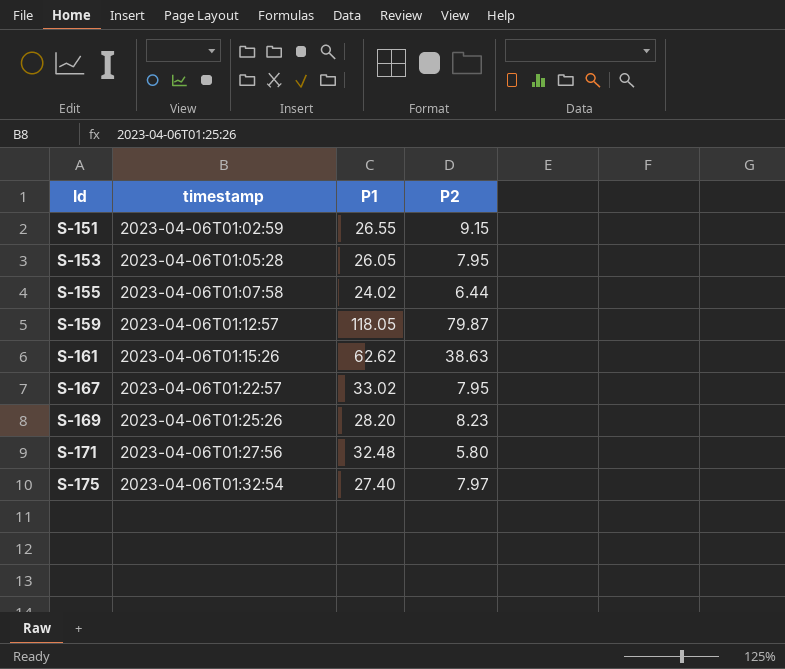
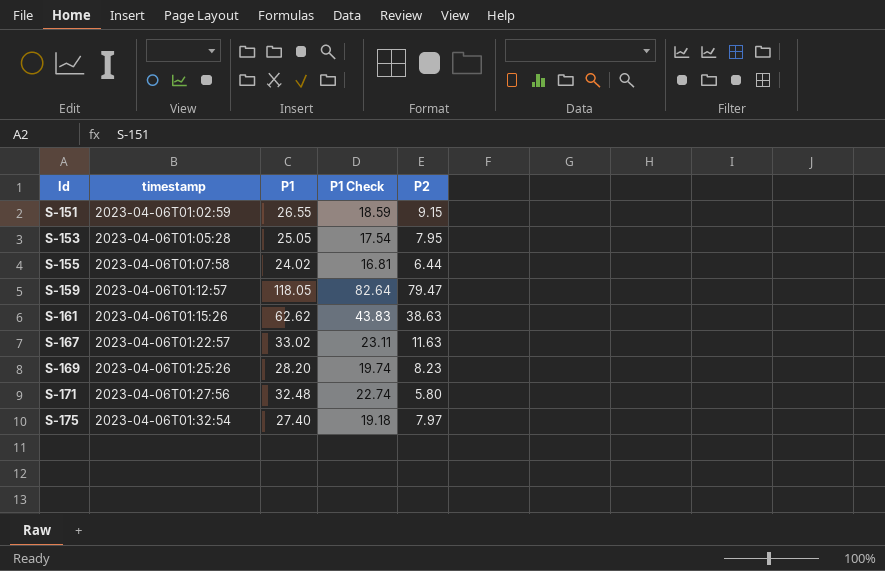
column P1 Check | formula: none -> [P1] * 0.7
S-153 | P1: 26.05 -> 25.05
S-159 | P2: 79.87 -> 79.47
S-167 | P2: 7.95 -> 11.63

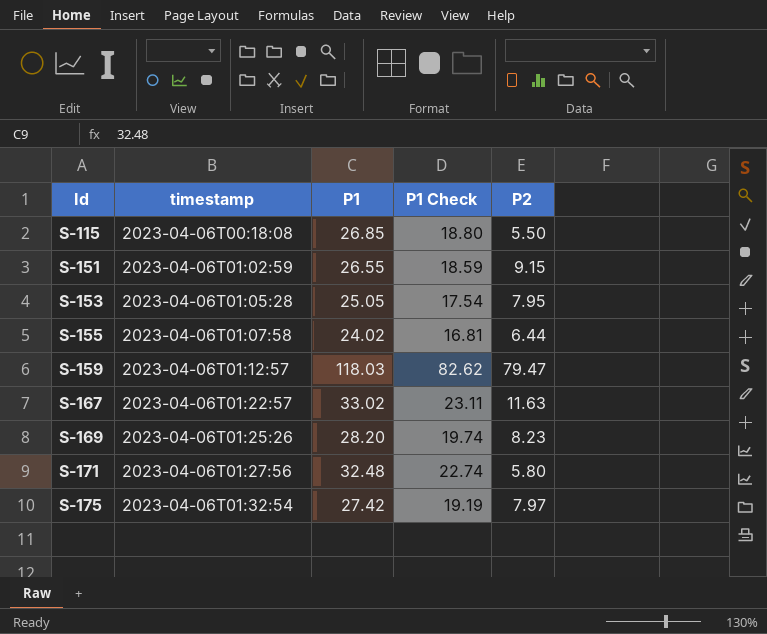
row S-161: 2023-04-06T01:15:26 | 62.62 | 43.83 | 38.63 -> none
row S-115: none -> 2023-04-06T00:18:08 | 26.85 | 18.80 | 5.50
S-159 | P1: 118.05 -> 118.03
S-159 | P1 Check: 82.64 -> 82.62
S-175 | P1: 27.40 -> 27.42
S-175 | P1 Check: 19.18 -> 19.19

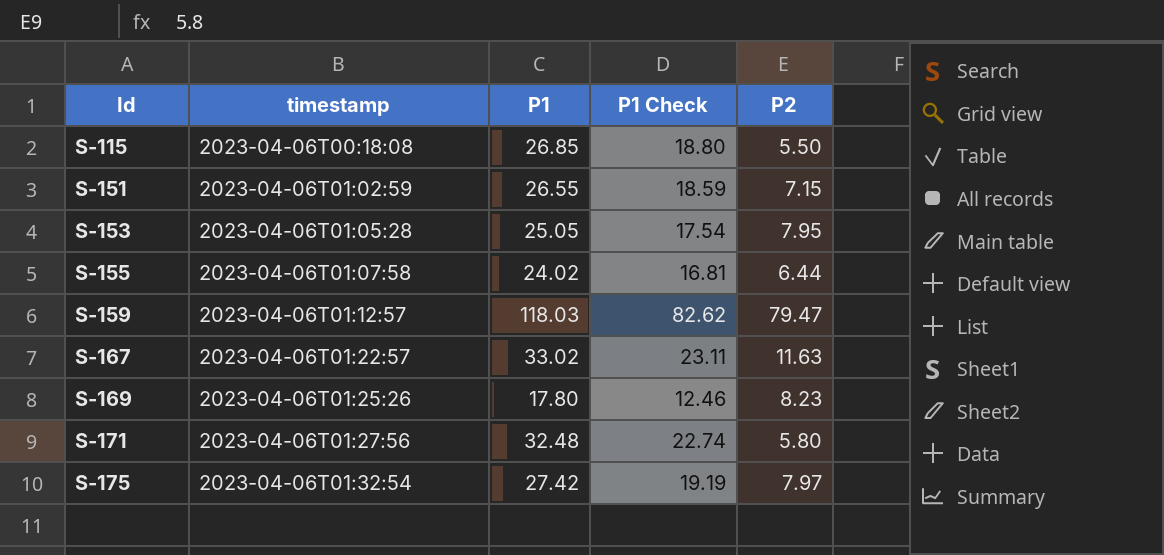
S-151 | P2: 9.15 -> 7.15
S-169 | P1: 28.20 -> 17.80
S-169 | P1 Check: 19.74 -> 12.46

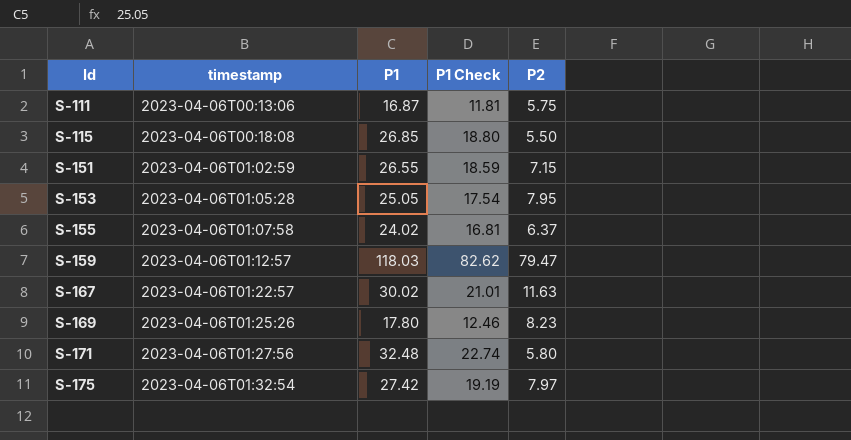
row S-111: none -> 2023-04-06T00:13:06 | 16.87 | 11.81 | 5.75
S-155 | P2: 6.44 -> 6.37
S-167 | P1: 33.02 -> 30.02
S-167 | P1 Check: 23.11 -> 21.01

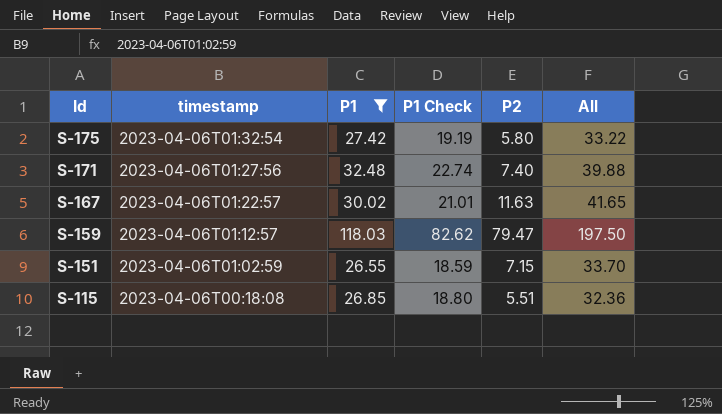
filter: none -> P1 >= 26.55
row order: Id ascending -> Id descending
column All | formula: none -> [P1] + [P2]
S-175 | P2: 7.97 -> 5.80
S-171 | P2: 5.80 -> 7.40
S-115 | P2: 5.50 -> 5.51

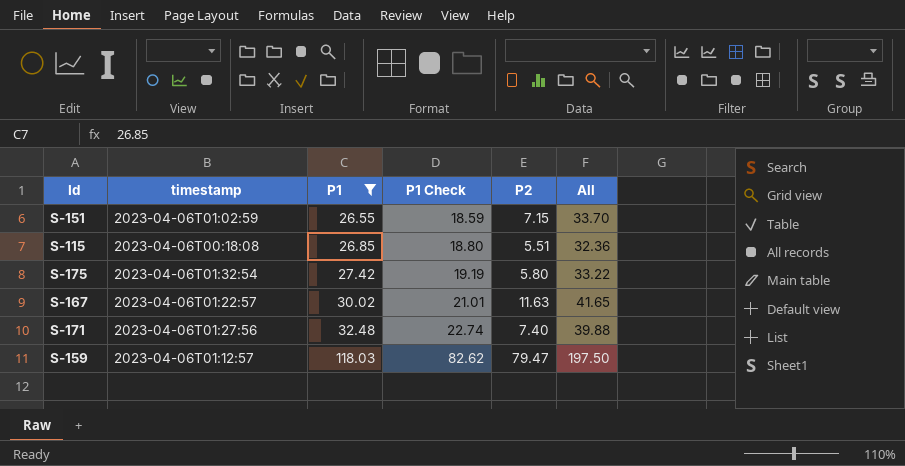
row order: Id descending -> P1 ascending

